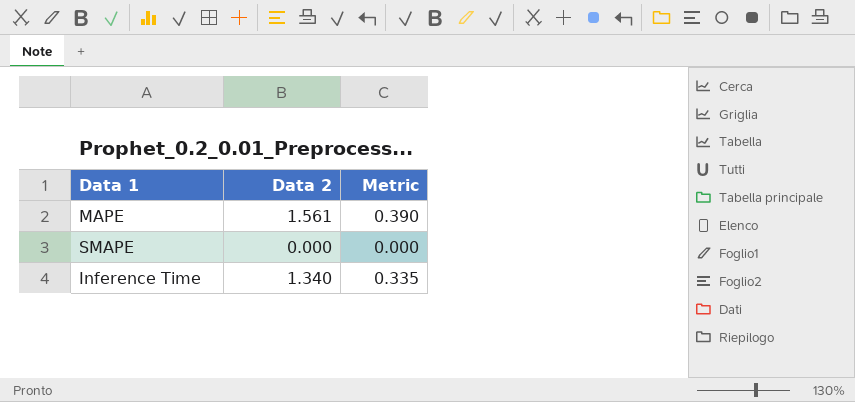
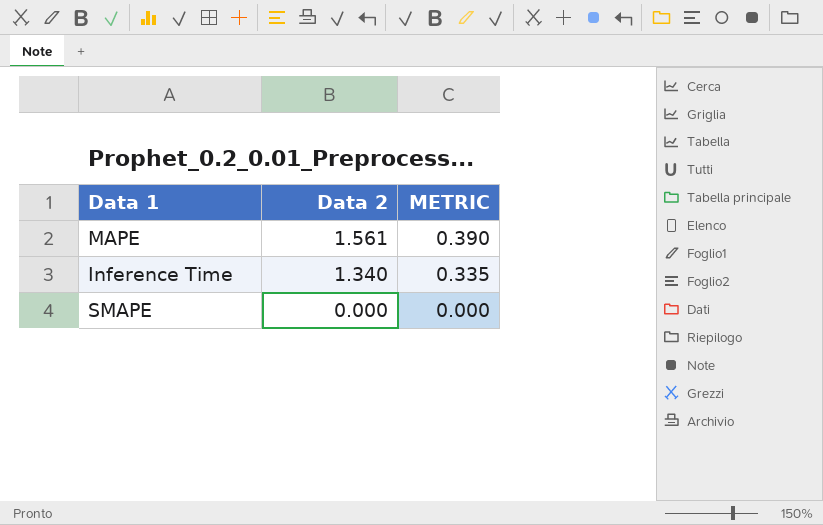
row order: none -> Data 2 descending
column name: Metric -> METRIC

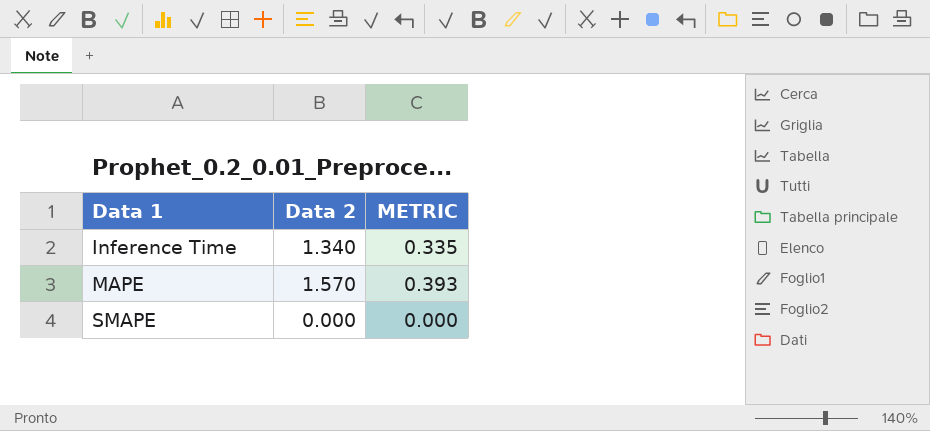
row order: Data 2 descending -> Data 1 ascending
MAPE | Data 2: 1.561 -> 1.570
MAPE | METRIC: 0.390 -> 0.393

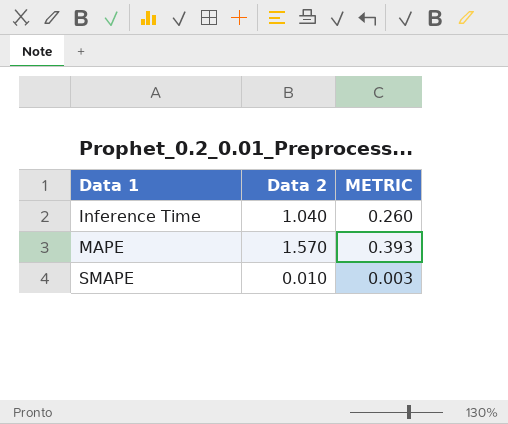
Inference Time | Data 2: 1.340 -> 1.040
Inference Time | METRIC: 0.335 -> 0.260
SMAPE | Data 2: 0.000 -> 0.010
SMAPE | METRIC: 0.000 -> 0.003

